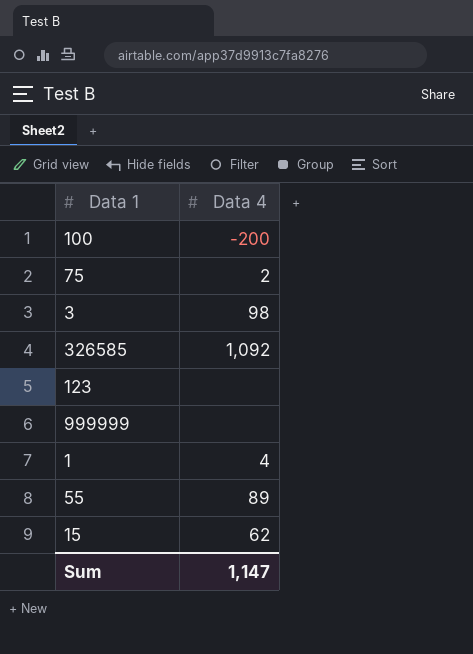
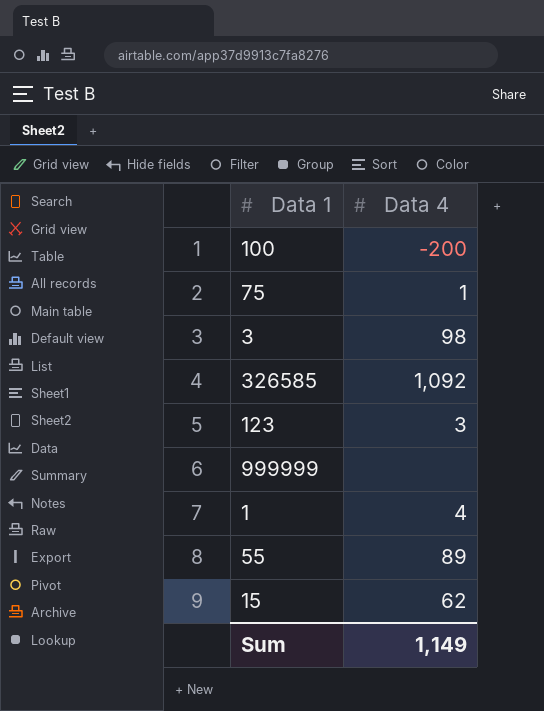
75 | Data 4: 2 -> 1
123 | Data 4: none -> 3
Sum | Data 4: 1,147 -> 1,149

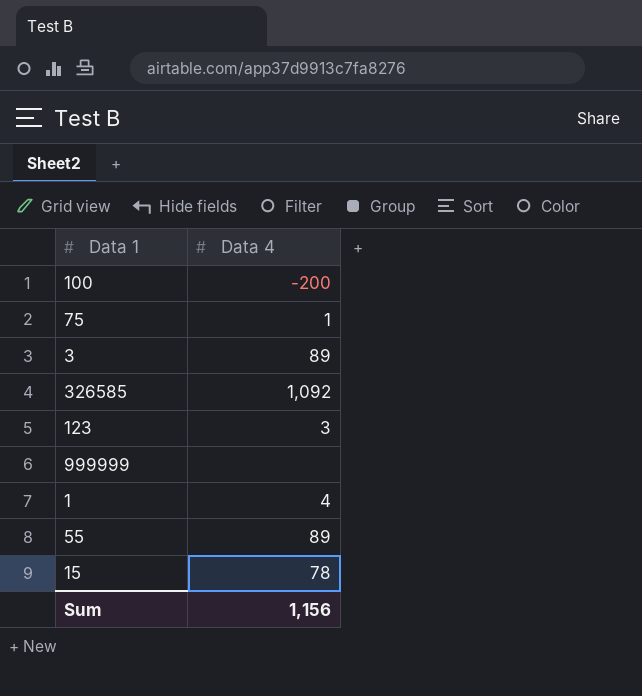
3 | Data 4: 98 -> 89
15 | Data 4: 62 -> 78
Sum | Data 4: 1,149 -> 1,156

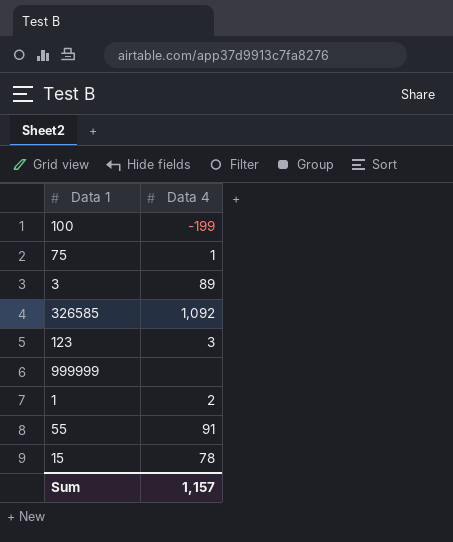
100 | Data 4: -200 -> -199
1 | Data 4: 4 -> 2
55 | Data 4: 89 -> 91
Sum | Data 4: 1,156 -> 1,157

